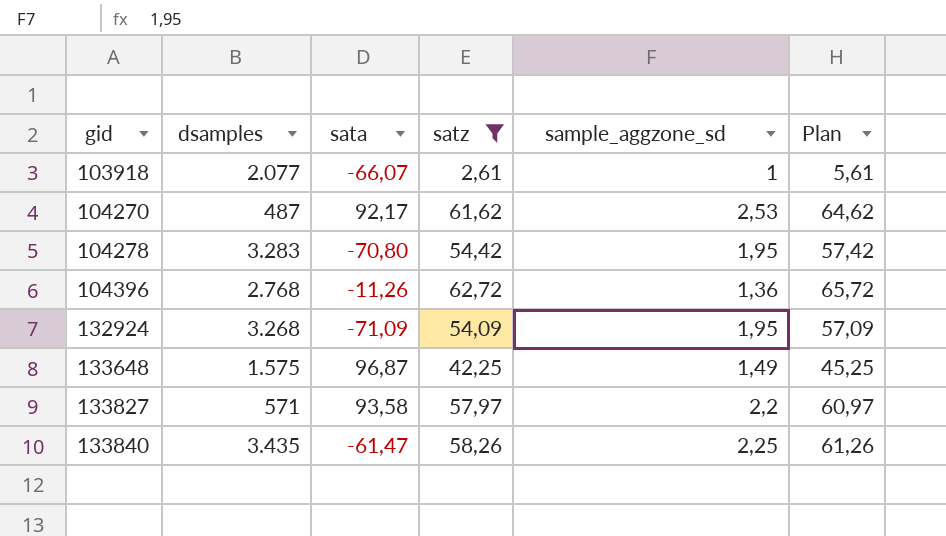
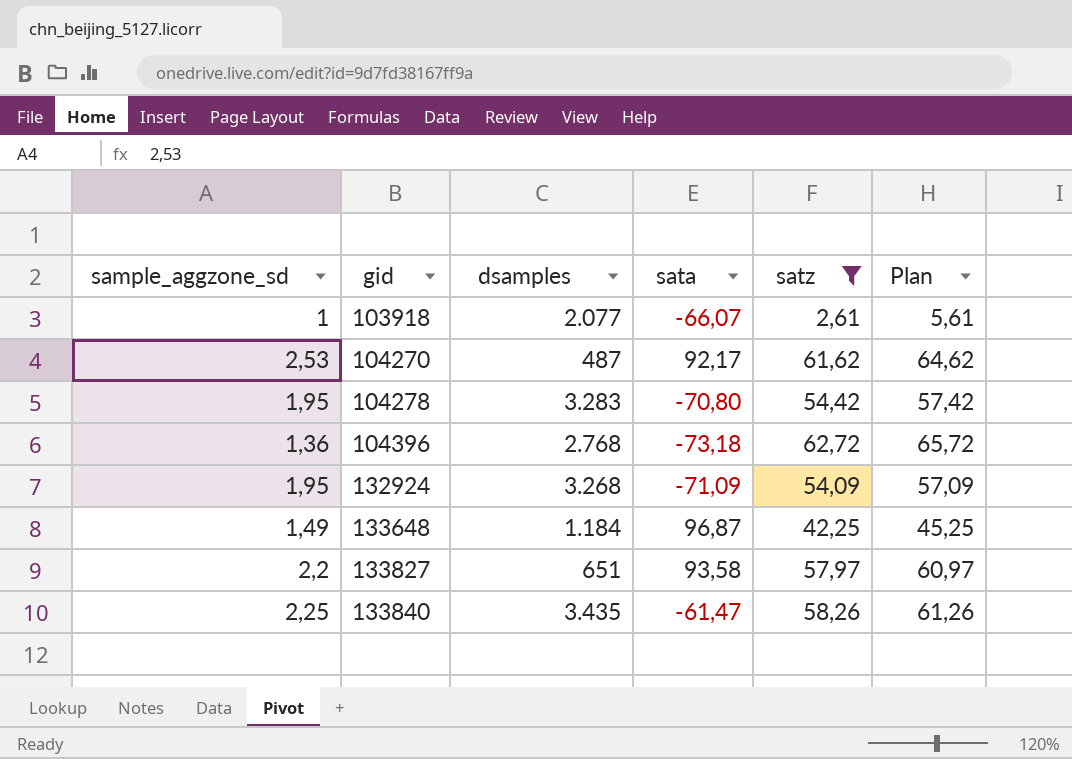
column sample_aggzone_sd | position: 5 -> 1
104396 | sata: -11,26 -> -73,18
133648 | dsamples: 1.575 -> 1.184
133827 | dsamples: 571 -> 651

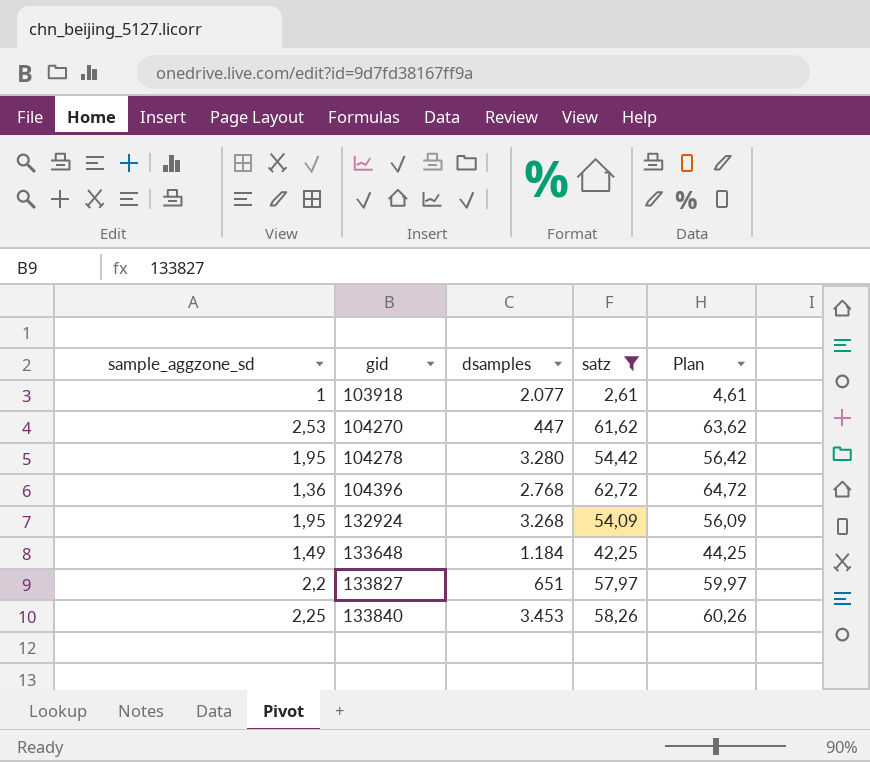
column sata | position: 4 -> none
column Plan | formula: [satz] + 3 -> [satz] + 2
104270 | dsamples: 487 -> 447
104278 | dsamples: 3.283 -> 3.280
133840 | dsamples: 3.435 -> 3.453

